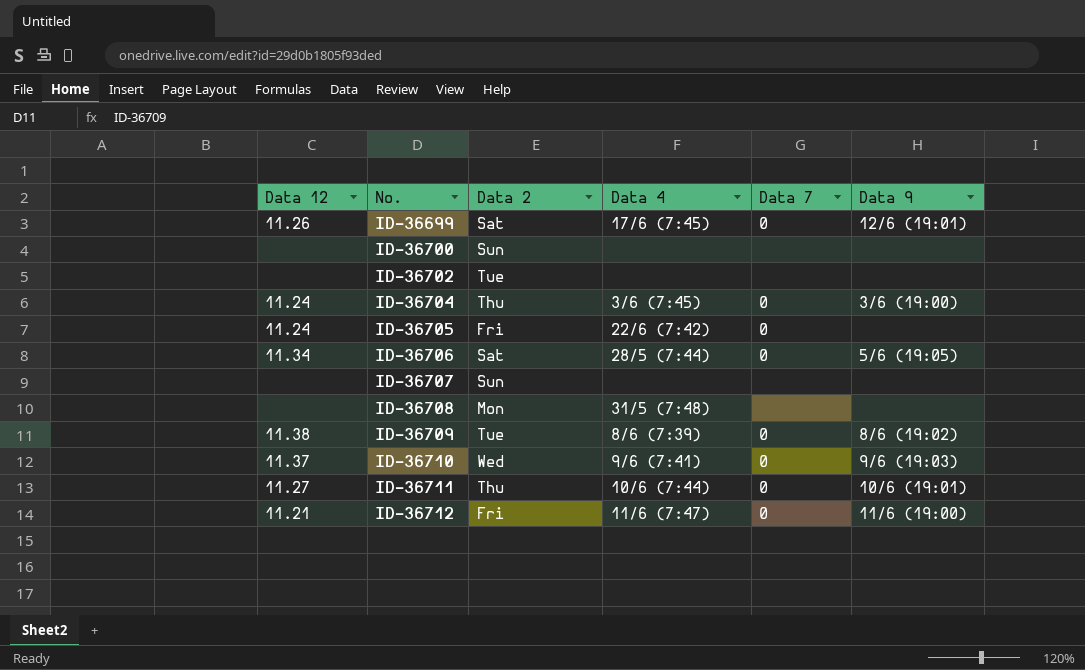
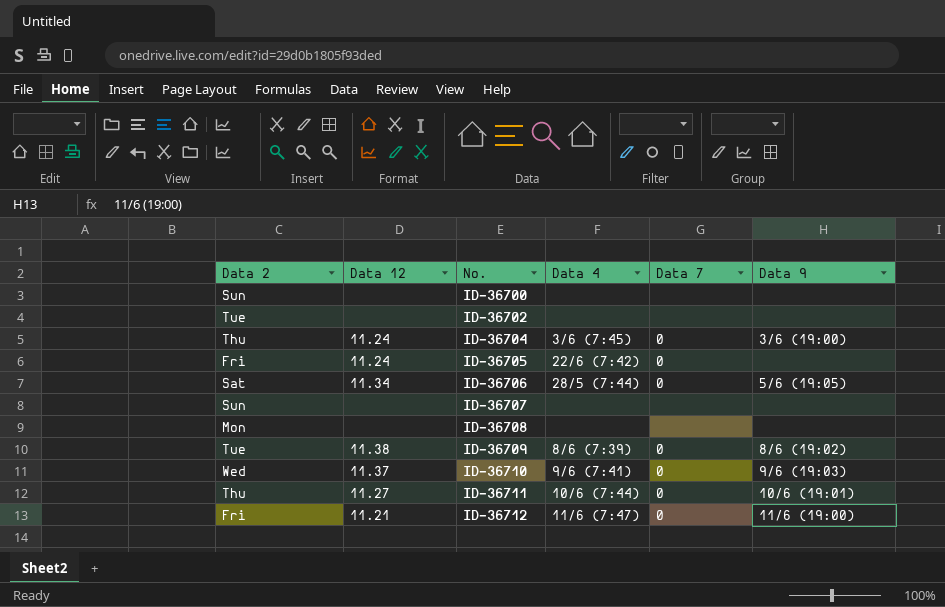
column Data 2 | position: 3 -> 1
row ID-36699: 11.26 | Sat | 17/6 (7:45) | 0 | 12/6 (19:01) -> none
ID-36708 | Data 4: 31/5 (7:48) -> none

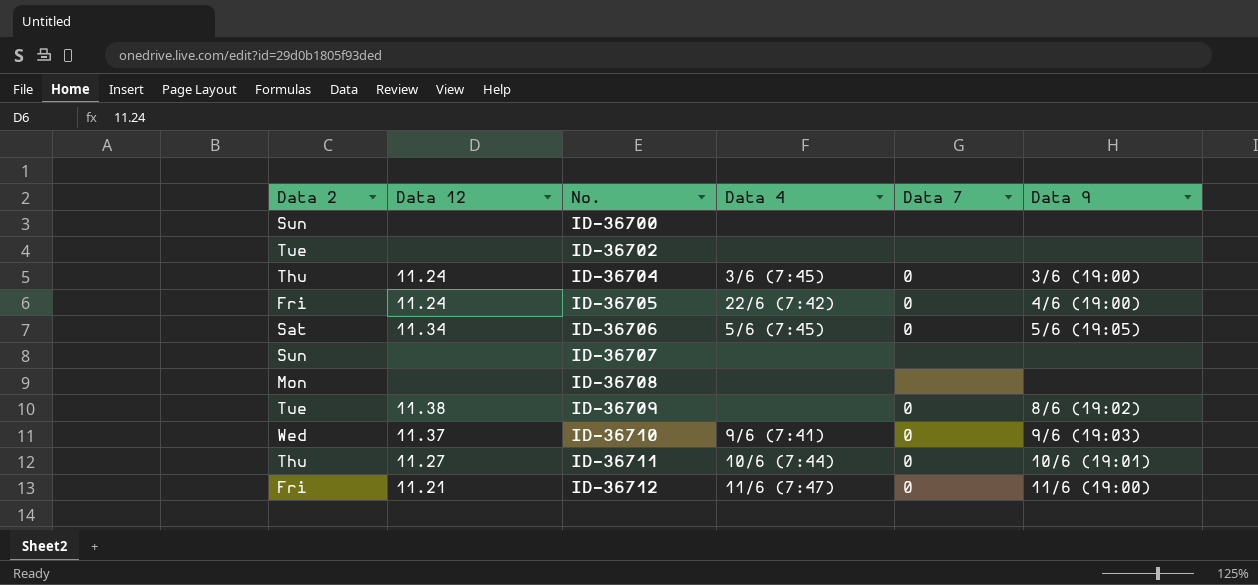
ID-36705 | Data 9: none -> 4/6 (19:00)
ID-36706 | Data 4: 28/5 (7:44) -> 5/6 (7:45)
ID-36709 | Data 4: 8/6 (7:39) -> none

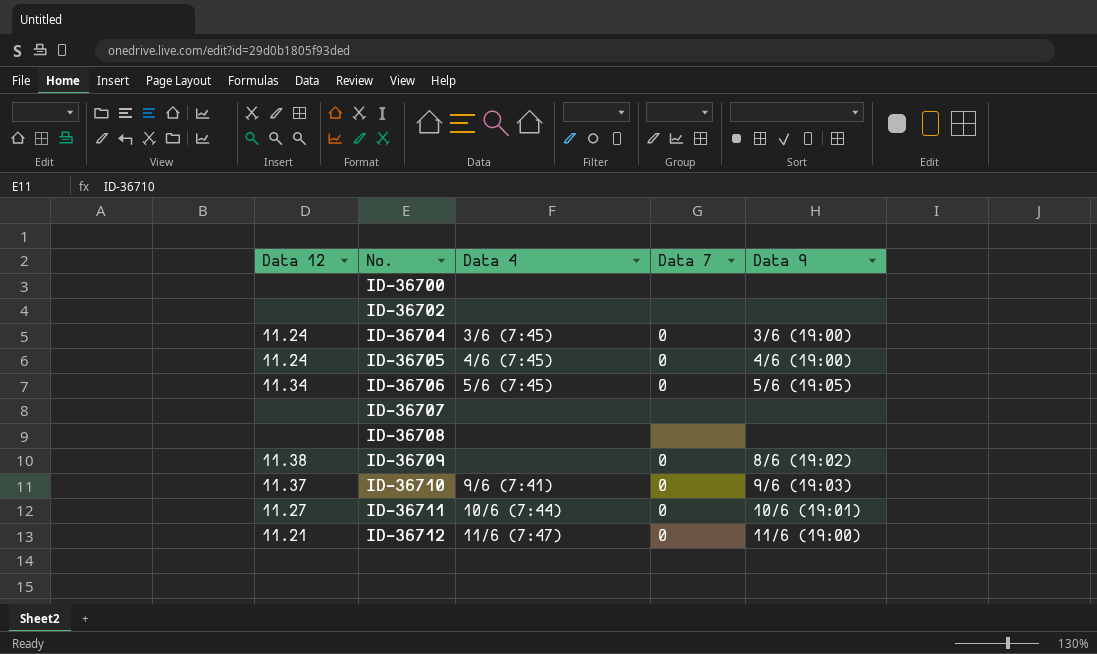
column Data 2 | position: 1 -> none
ID-36705 | Data 4: 22/6 (7:42) -> 4/6 (7:45)

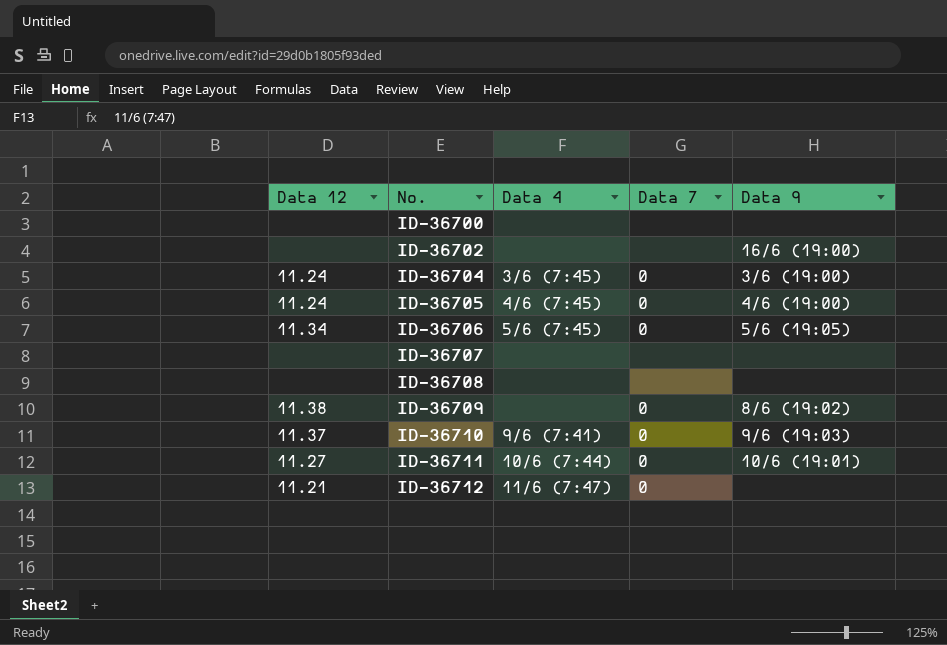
ID-36702 | Data 9: none -> 16/6 (19:00)
ID-36712 | Data 9: 11/6 (19:00) -> none

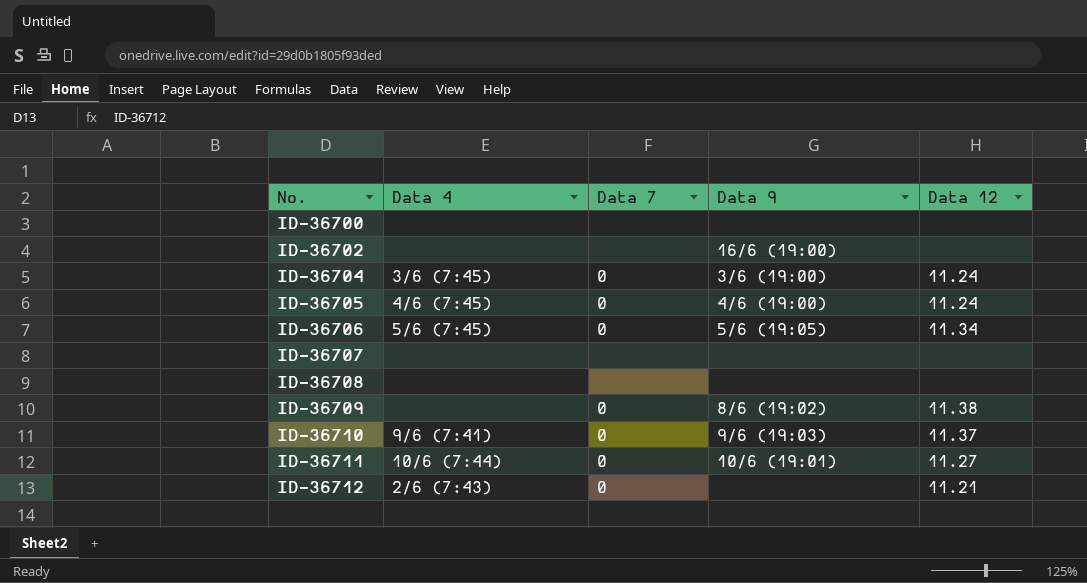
column Data 12 | position: 1 -> 5
ID-36712 | Data 4: 11/6 (7:47) -> 2/6 (7:43)

